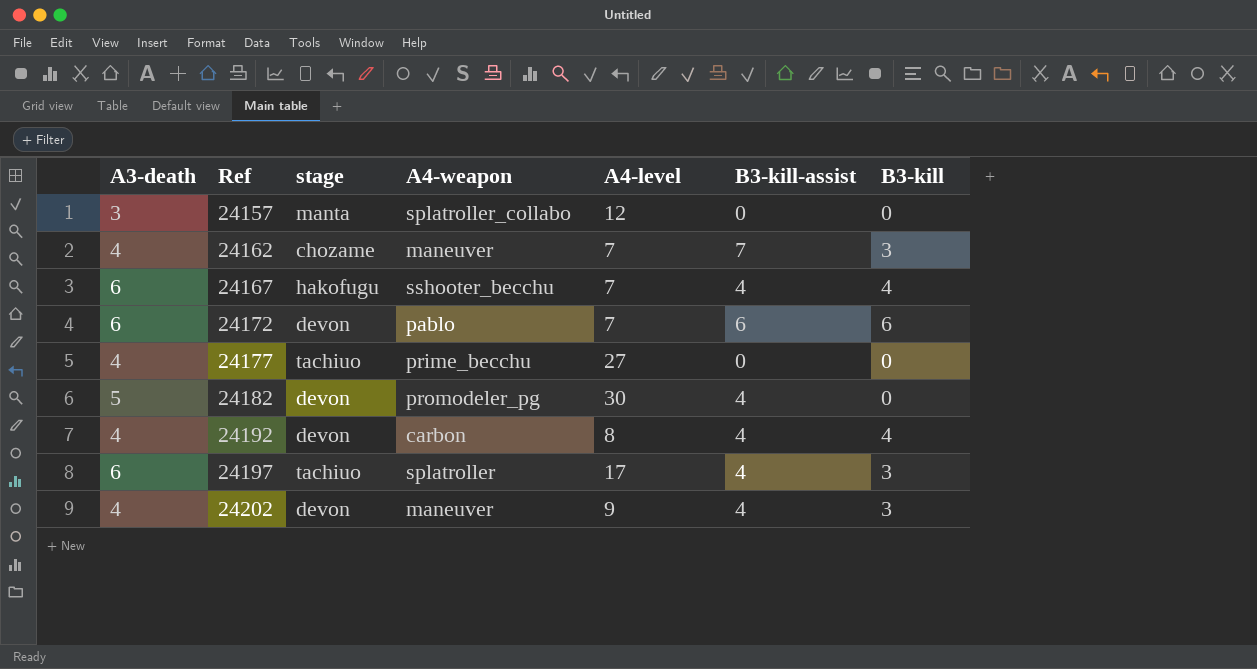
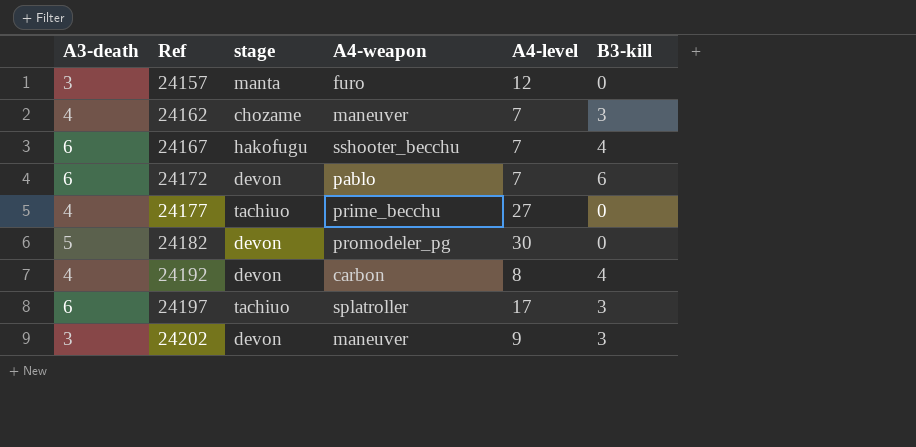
column B3-kill-assist | position: 6 -> none
24157 | A4-weapon: splatroller_collabo -> furo
24202 | A3-death: 4 -> 3

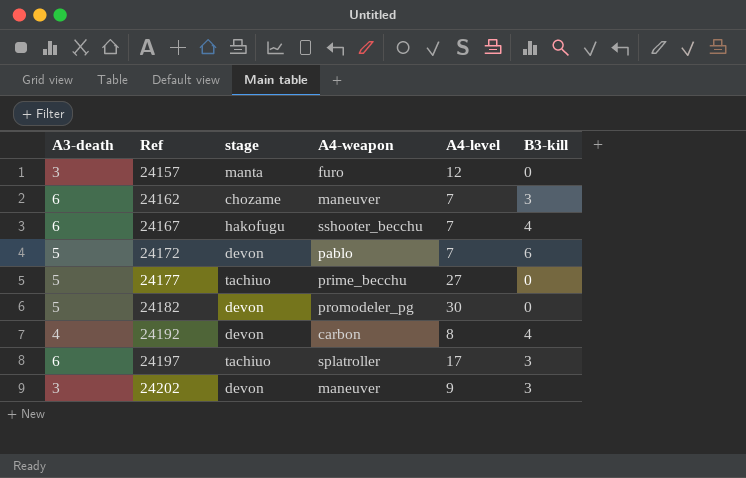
24162 | A3-death: 4 -> 6
24172 | A3-death: 6 -> 5
24177 | A3-death: 4 -> 5

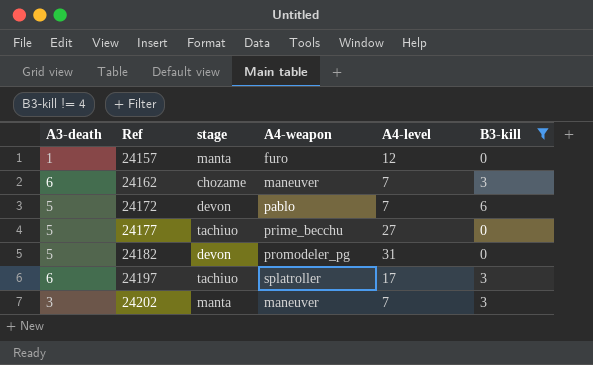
filter: none -> B3-kill != 4
24157 | A3-death: 3 -> 1
24182 | A4-level: 30 -> 31
24202 | stage: devon -> manta
24202 | A4-level: 9 -> 7

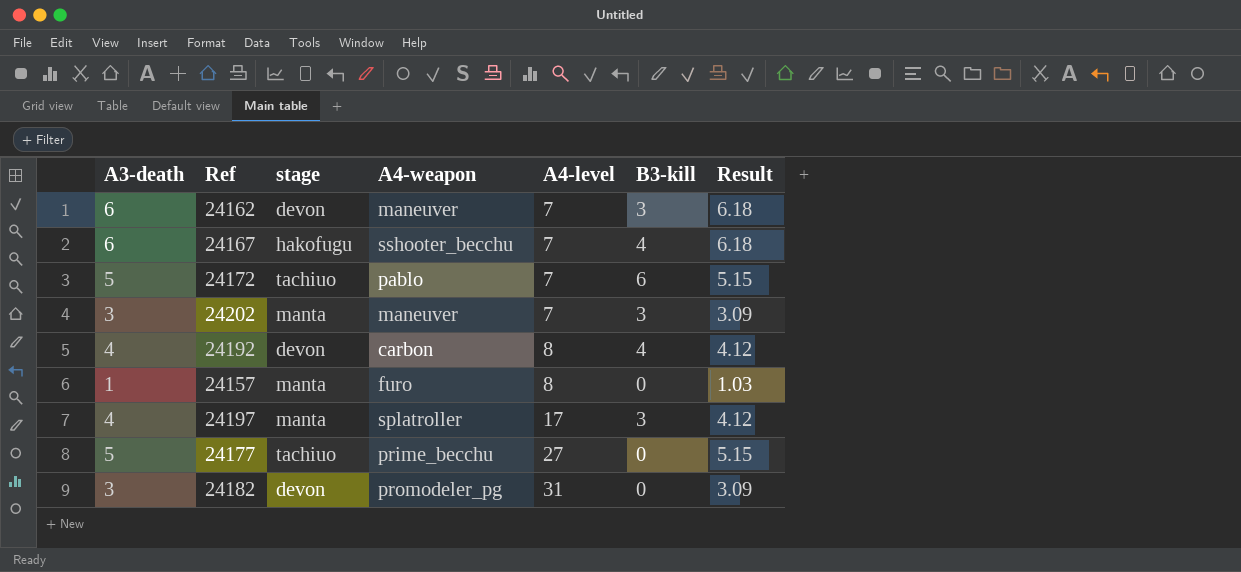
filter: B3-kill != 4 -> none
row order: Ref ascending -> A4-level ascending
column Result | formula: none -> [A3-death] * 1.03
24162 | stage: chozame -> devon
24172 | stage: devon -> tachiuo
24157 | A4-level: 12 -> 8
24197 | A3-death: 6 -> 4
24197 | stage: tachiuo -> manta
24182 | A3-death: 5 -> 3

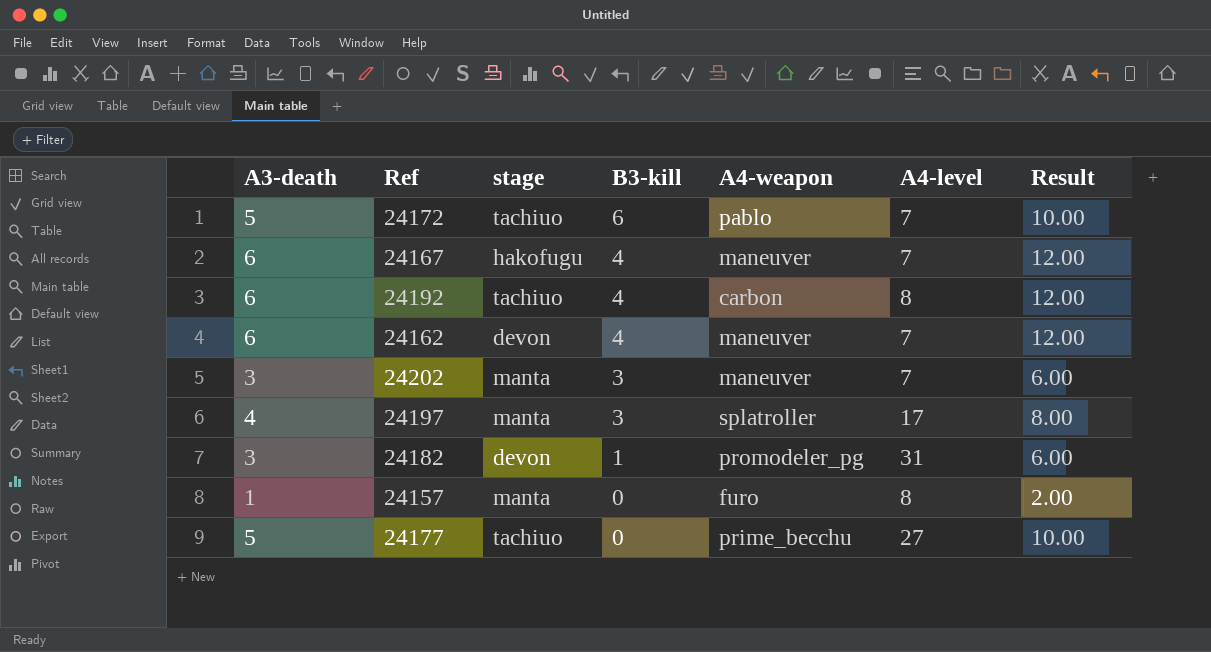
row order: A4-level ascending -> B3-kill descending
column B3-kill | position: 6 -> 4
column Result | formula: [A3-death] * 1.03 -> [A3-death] * 2
24167 | A4-weapon: sshooter_becchu -> maneuver
24192 | A3-death: 4 -> 6
24192 | stage: devon -> tachiuo
24162 | B3-kill: 3 -> 4
24182 | B3-kill: 0 -> 1

